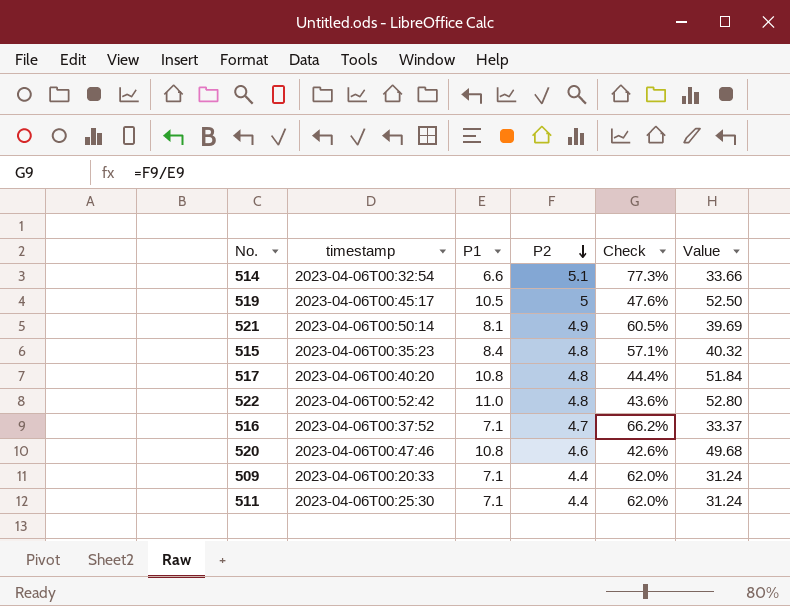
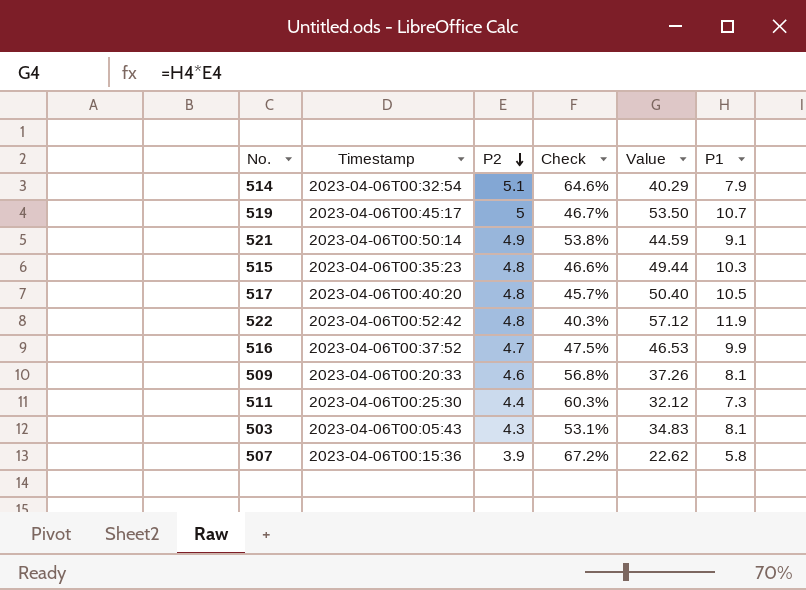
column name: timestamp -> Timestamp
column P1 | position: 3 -> 6
row 520: 2023-04-06T00:47:46 | 10.8 | 4.6 | 42.6% | 49.68 -> none
514 | Check: 77.3% -> 64.6%
514 | Value: 33.66 -> 40.29
514 | P1: 6.6 -> 7.9
519 | Check: 47.6% -> 46.7%
519 | Value: 52.50 -> 53.50
519 | P1: 10.5 -> 10.7
521 | Check: 60.5% -> 53.8%
521 | Value: 39.69 -> 44.59
521 | P1: 8.1 -> 9.1
515 | Check: 57.1% -> 46.6%
515 | Value: 40.32 -> 49.44
515 | P1: 8.4 -> 10.3
517 | Check: 44.4% -> 45.7%
517 | Value: 51.84 -> 50.40
517 | P1: 10.8 -> 10.5
522 | Check: 43.6% -> 40.3%
522 | Value: 52.80 -> 57.12
522 | P1: 11.0 -> 11.9
516 | Check: 66.2% -> 47.5%
516 | Value: 33.37 -> 46.53
516 | P1: 7.1 -> 9.9
509 | P2: 4.4 -> 4.6
509 | Check: 62.0% -> 56.8%
509 | Value: 31.24 -> 37.26
509 | P1: 7.1 -> 8.1
511 | Check: 62.0% -> 60.3%
511 | Value: 31.24 -> 32.12
511 | P1: 7.1 -> 7.3
row 503: none -> 2023-04-06T00:05:43 | 4.3 | 53.1% | 34.83 | 8.1
row 507: none -> 2023-04-06T00:15:36 | 3.9 | 67.2% | 22.62 | 5.8

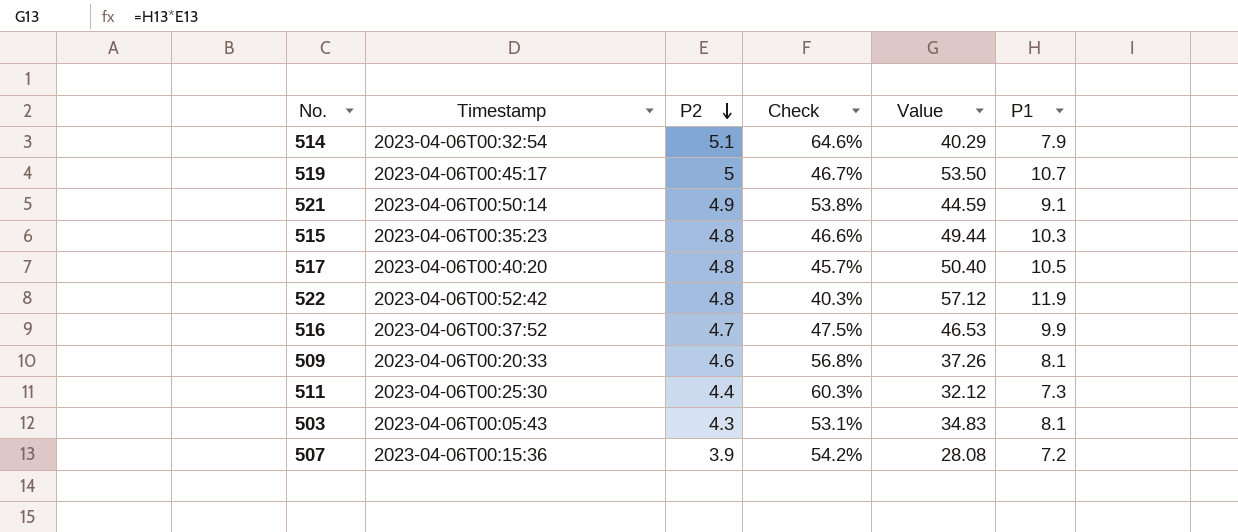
507 | Check: 67.2% -> 54.2%
507 | Value: 22.62 -> 28.08
507 | P1: 5.8 -> 7.2

